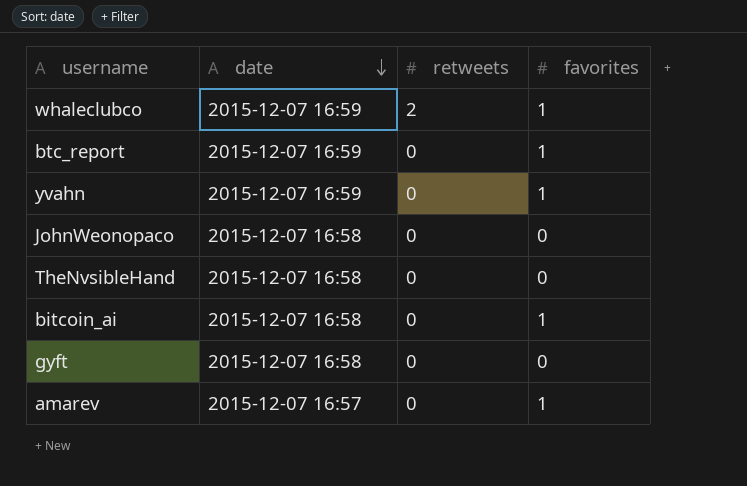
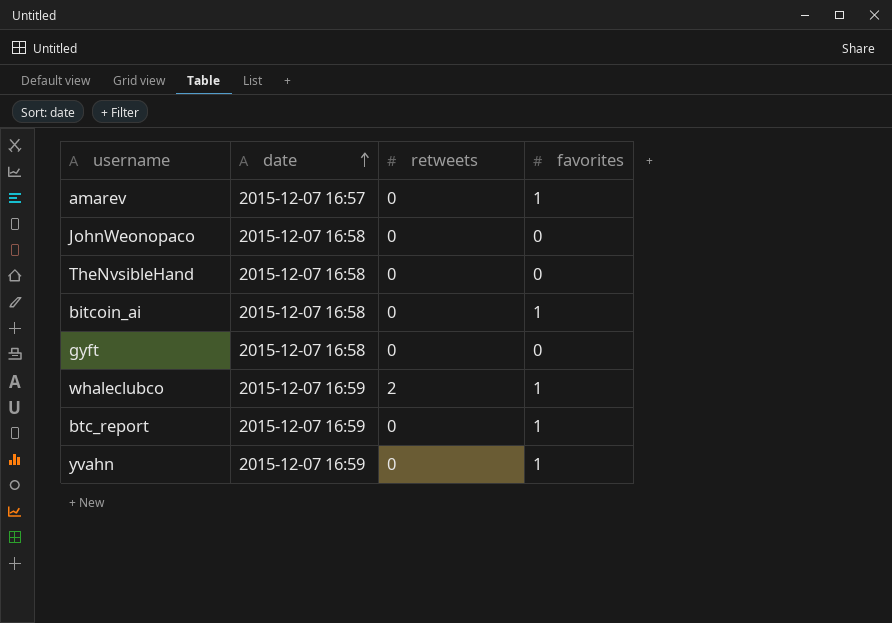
row order: date descending -> date ascending

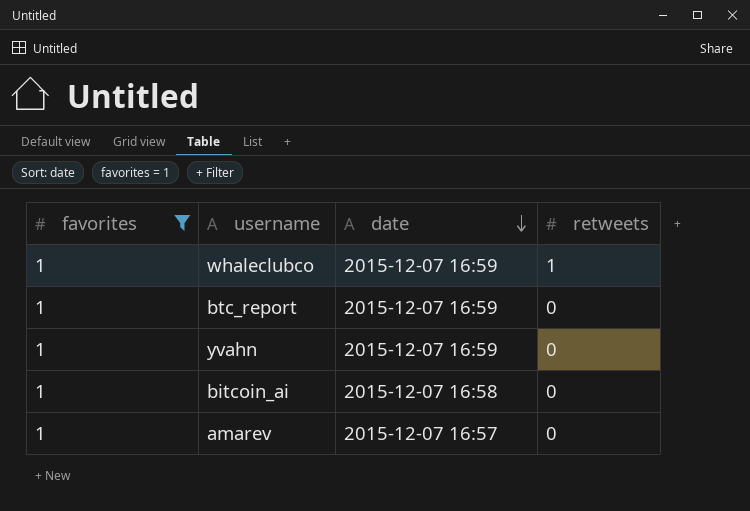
filter: none -> favorites = 1
row order: date ascending -> date descending
column favorites | position: 4 -> 1
whaleclubco | retweets: 2 -> 1

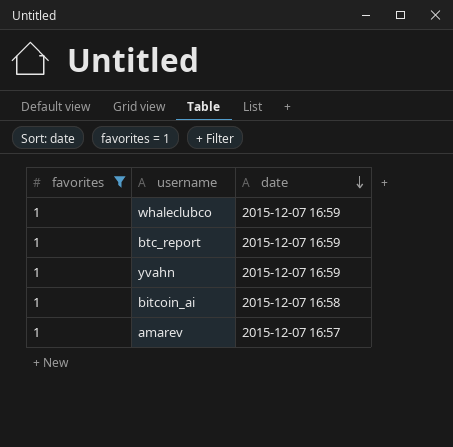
column retweets | position: 4 -> none

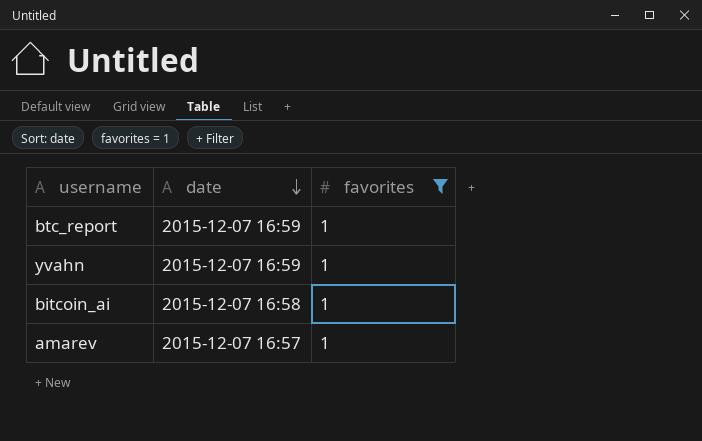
column favorites | position: 1 -> 3
row whaleclubco: 1 | 2015-12-07 16:59 -> none

